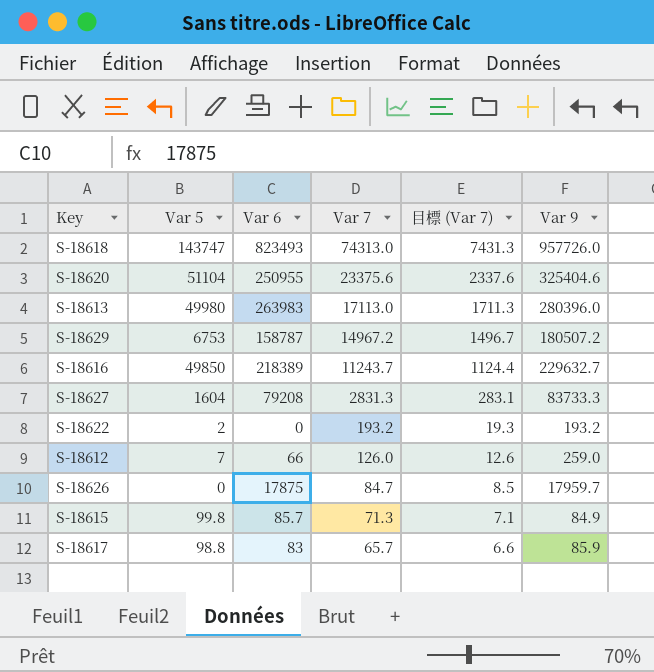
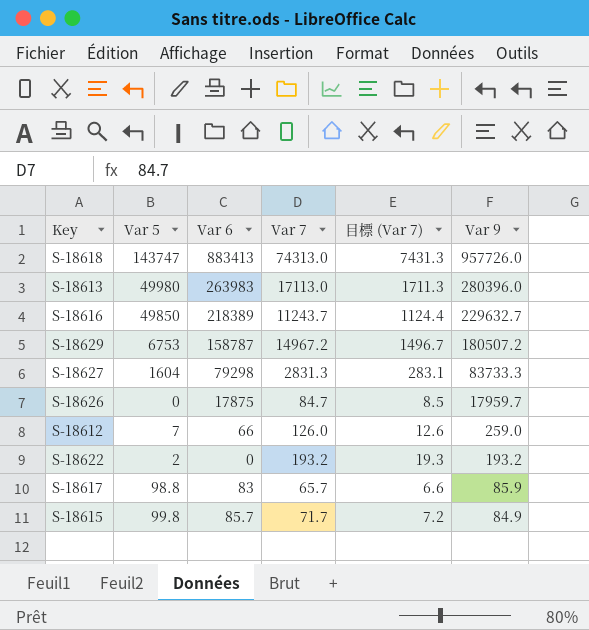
row order: Var 7 descending -> Var 9 descending
row S-18620: 51104 | 250955 | 23375.6 | 2337.6 | 325404.6 -> none
S-18618 | Var 6: 823493 -> 883413
S-18627 | Var 6: 79208 -> 79298
S-18615 | Var 7: 71.3 -> 71.7
S-18615 | 目標 (Var 7): 7.1 -> 7.2

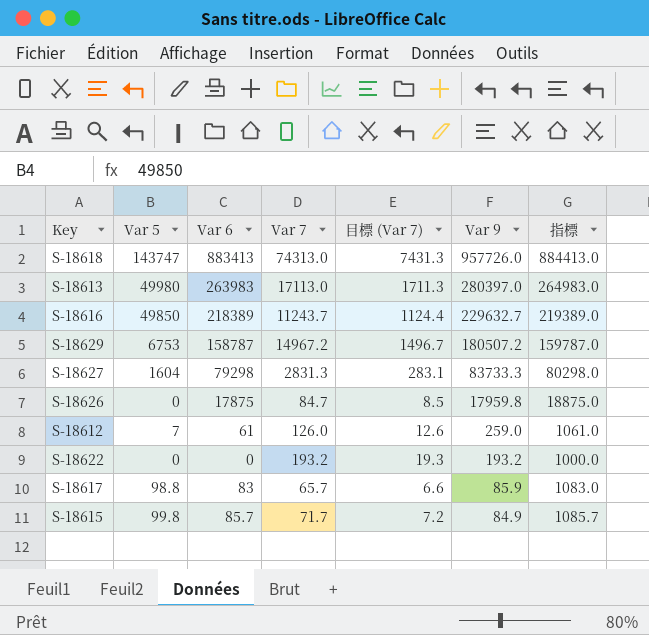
column 指標 | formula: none -> [Var 6] + 1000
S-18613 | Var 9: 280396.0 -> 280397.0
S-18626 | Var 9: 17959.7 -> 17959.8
S-18612 | Var 6: 66 -> 61
S-18622 | Var 5: 2 -> 0

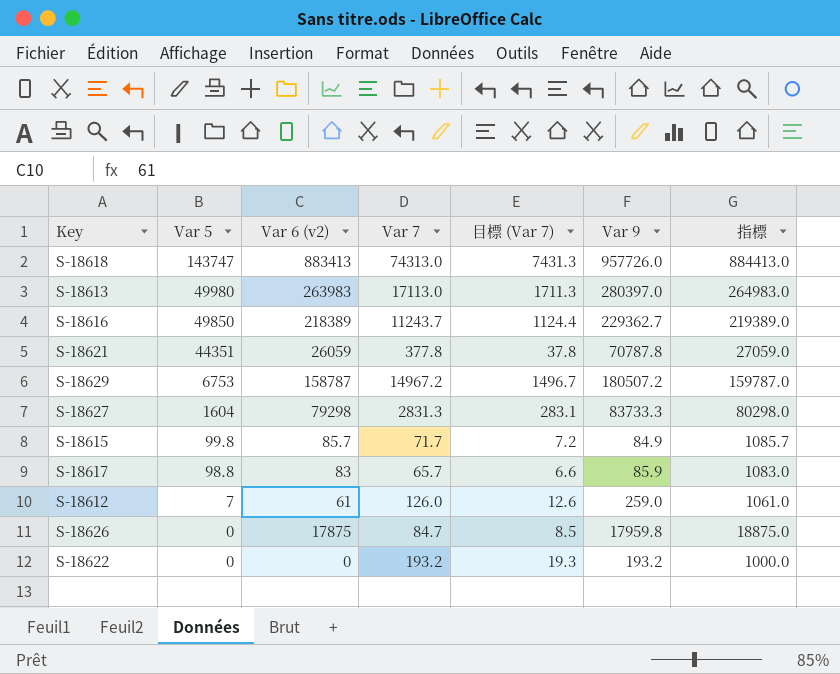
row order: Var 9 descending -> Var 5 descending
column name: Var 6 -> Var 6 (v2)
S-18616 | Var 9: 229632.7 -> 229362.7
row S-18621: none -> 44351 | 26059 | 377.8 | 37.8 | 70787.8 | 27059.0

